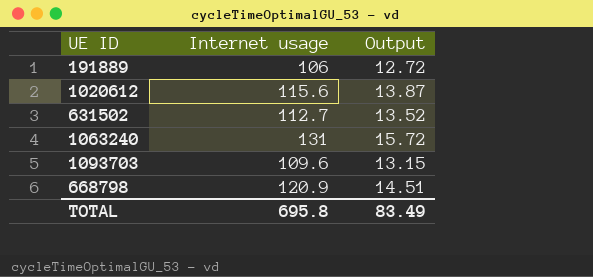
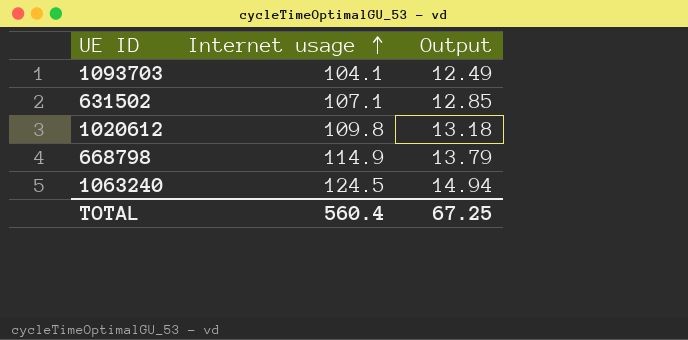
row order: none -> Internet usage ascending
row 191889: 106 | 12.72 -> none
1093703 | Internet usage: 109.6 -> 104.1
1093703 | Output: 13.15 -> 12.49
631502 | Internet usage: 112.7 -> 107.1
631502 | Output: 13.52 -> 12.85
1020612 | Internet usage: 115.6 -> 109.8
1020612 | Output: 13.87 -> 13.18
668798 | Internet usage: 120.9 -> 114.9
668798 | Output: 14.51 -> 13.79
1063240 | Internet usage: 131 -> 124.5
1063240 | Output: 15.72 -> 14.94
TOTAL | Internet usage: 695.8 -> 560.4
TOTAL | Output: 83.49 -> 67.25

